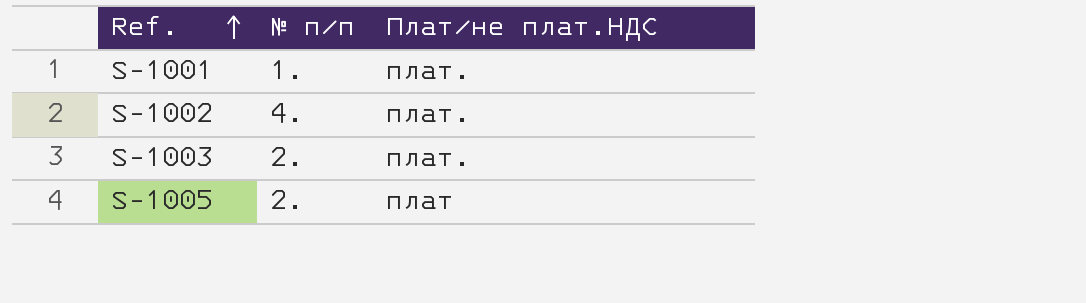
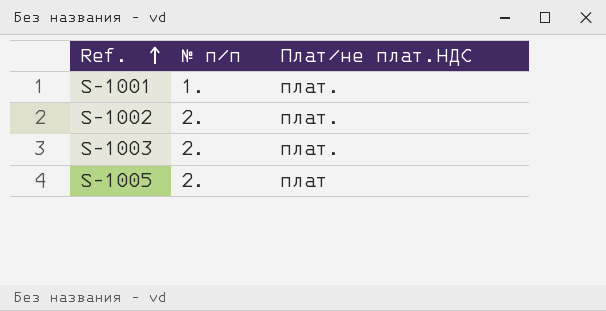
S-1002 | № п/п: 4. -> 2.

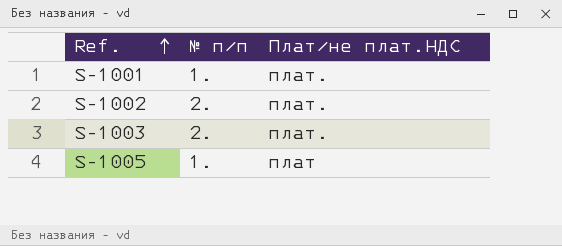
S-1005 | № п/п: 2. -> 1.

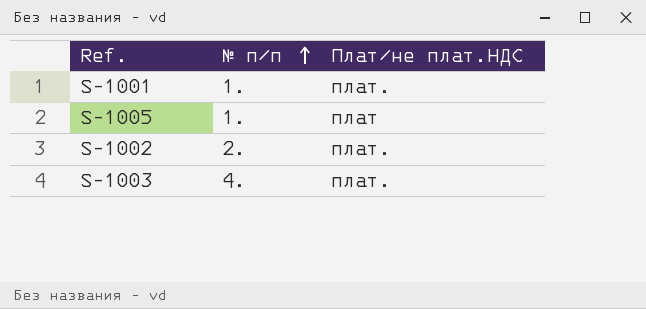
row order: Ref. ascending -> № п/п ascending
S-1003 | № п/п: 2. -> 4.

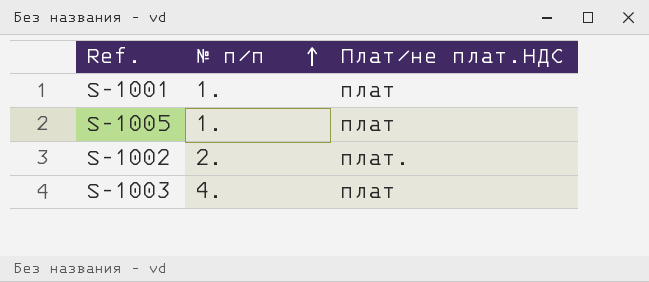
S-1001 | Плат/не плат.НДС: плат. -> плат
S-1003 | Плат/не плат.НДС: плат. -> плат

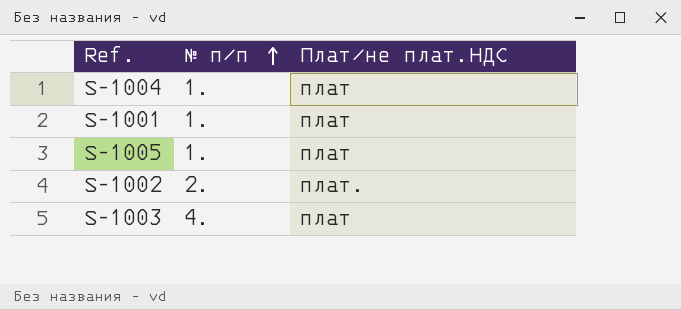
row S-1004: none -> 1. | плат

